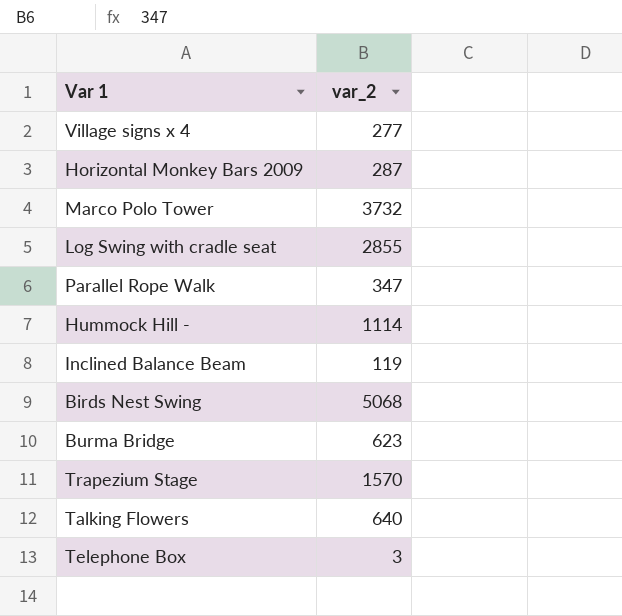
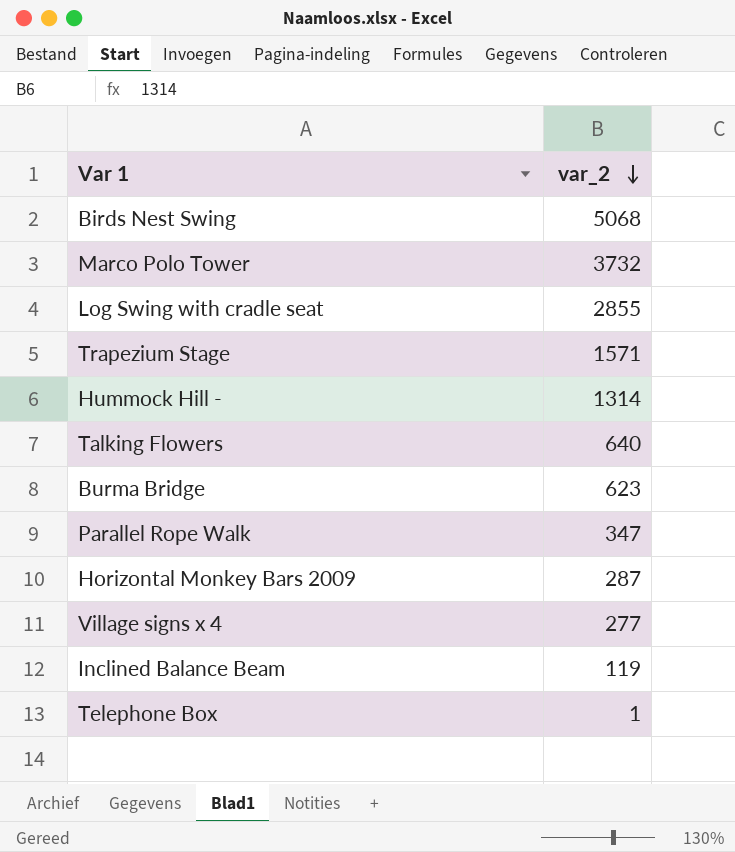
row order: none -> var_2 descending
Trapezium Stage | var_2: 1570 -> 1571
Hummock Hill - | var_2: 1114 -> 1314
Telephone Box | var_2: 3 -> 1

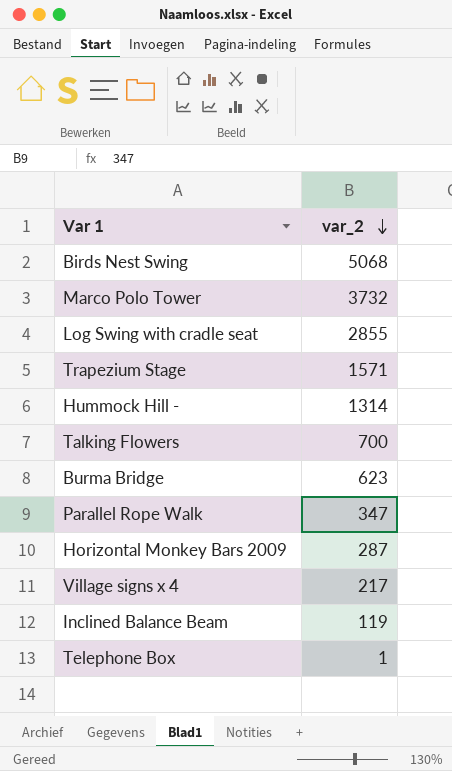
Talking Flowers | var_2: 640 -> 700
Village signs x 4 | var_2: 277 -> 217

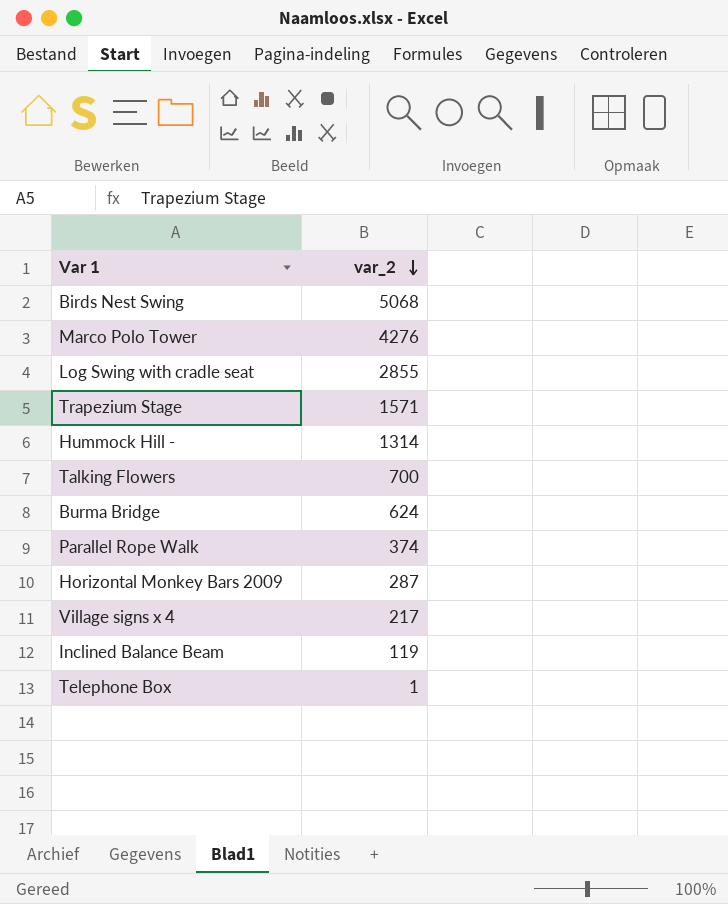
Marco Polo Tower | var_2: 3732 -> 4276
Burma Bridge | var_2: 623 -> 624
Parallel Rope Walk | var_2: 347 -> 374

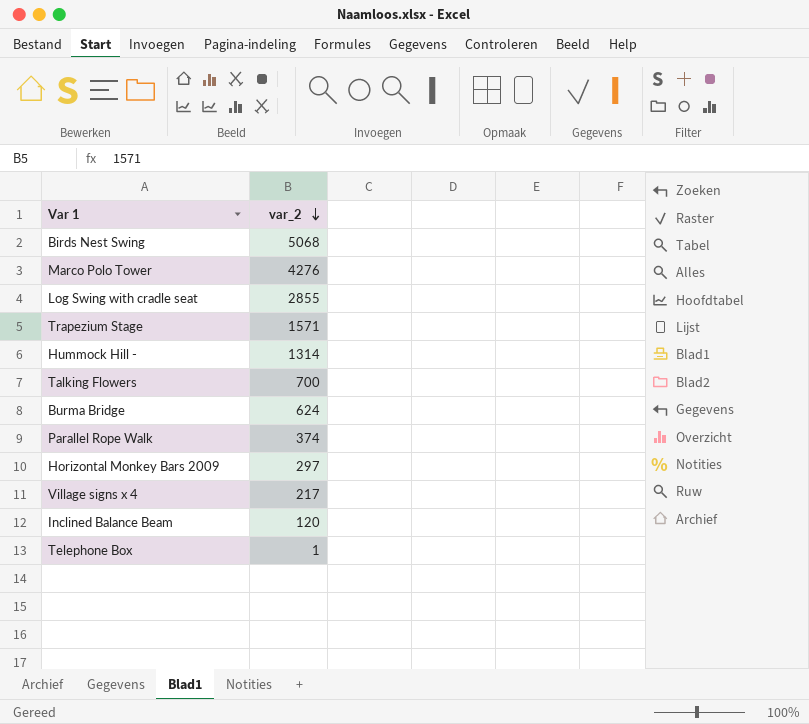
Horizontal Monkey Bars 2009 | var_2: 287 -> 297
Inclined Balance Beam | var_2: 119 -> 120

